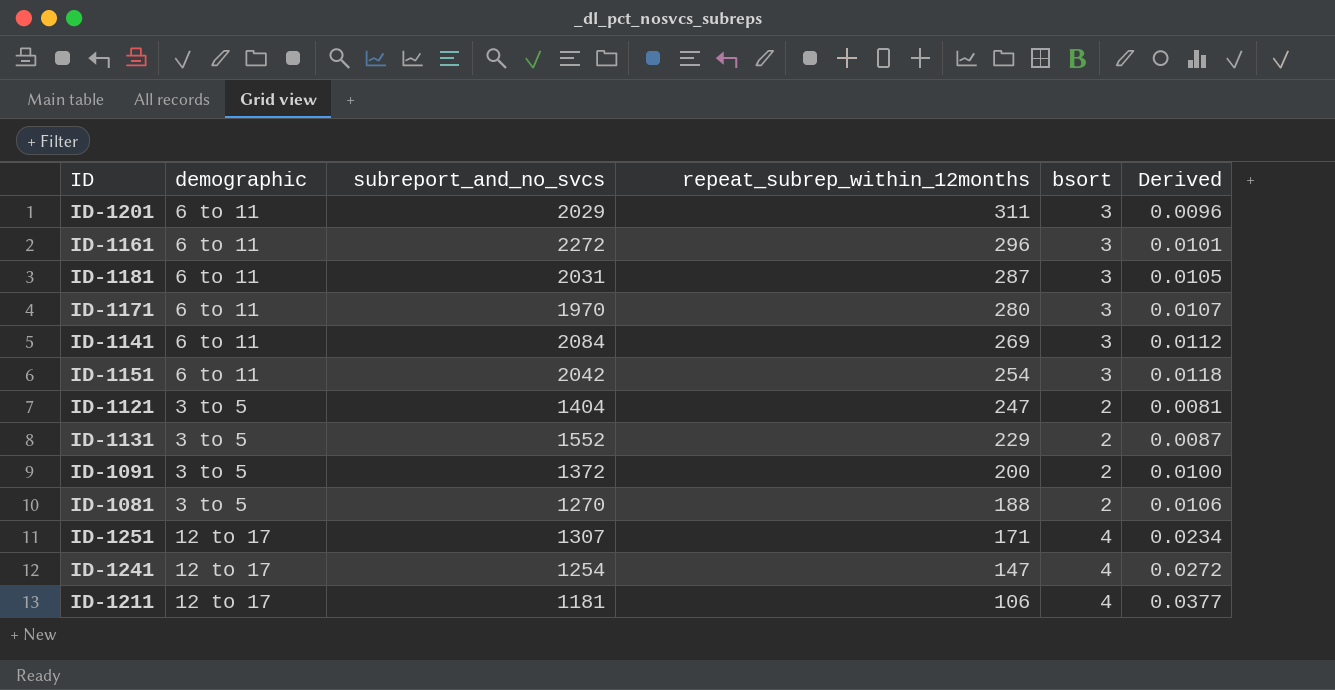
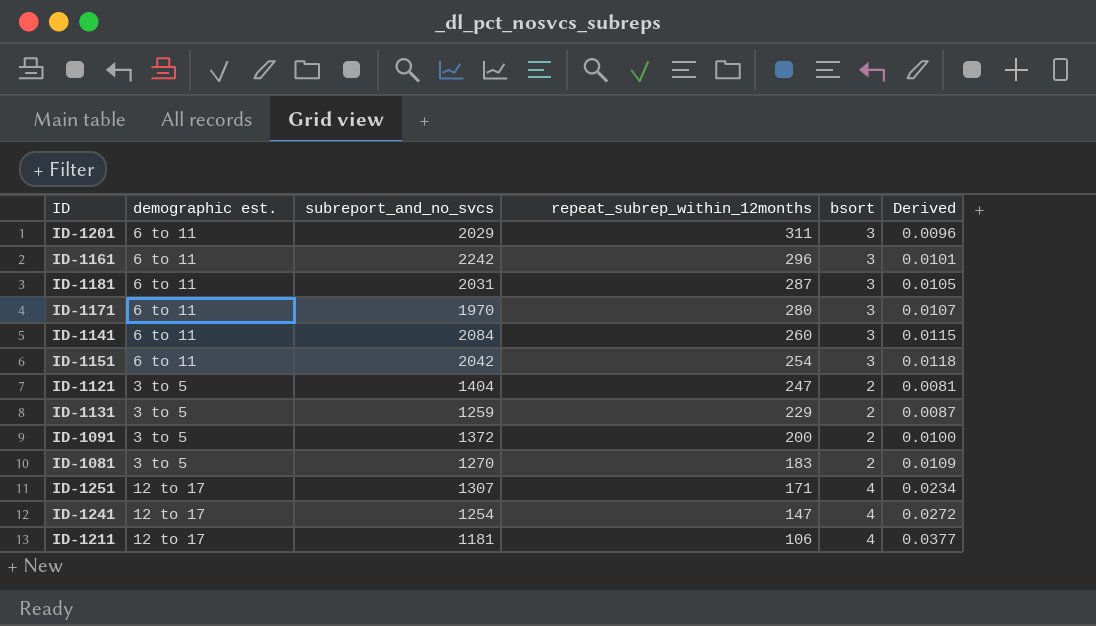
column name: demographic -> demographic est.
ID-1161 | subreport_and_no_svcs: 2272 -> 2242
ID-1141 | repeat_subrep_within_12months: 269 -> 260
ID-1141 | Derived: 0.0112 -> 0.0115
ID-1131 | subreport_and_no_svcs: 1552 -> 1259
ID-1081 | repeat_subrep_within_12months: 188 -> 183
ID-1081 | Derived: 0.0106 -> 0.0109

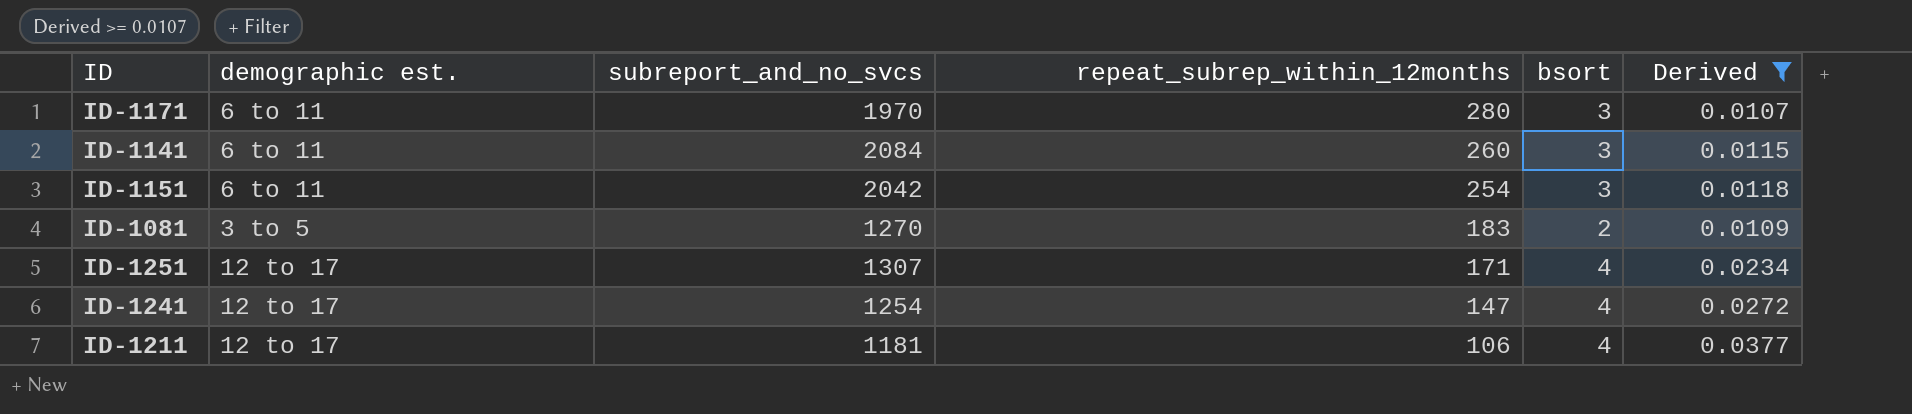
filter: none -> Derived >= 0.0107

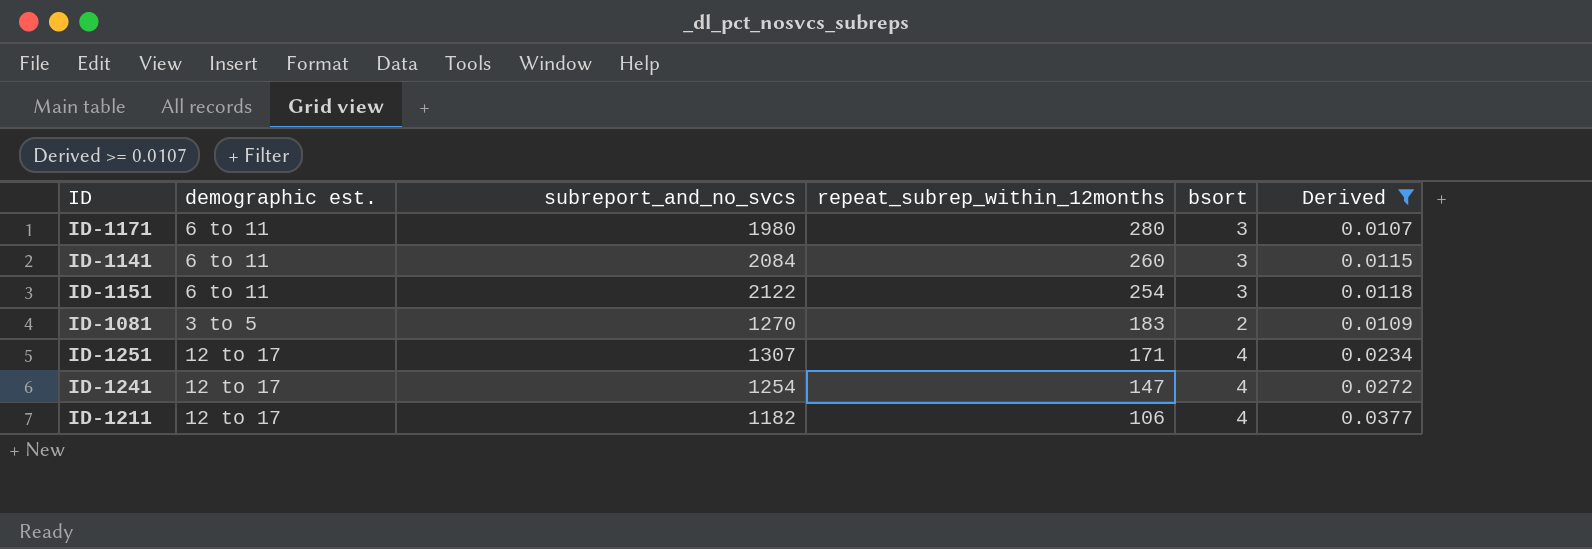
ID-1171 | subreport_and_no_svcs: 1970 -> 1980
ID-1151 | subreport_and_no_svcs: 2042 -> 2122
ID-1211 | subreport_and_no_svcs: 1181 -> 1182

